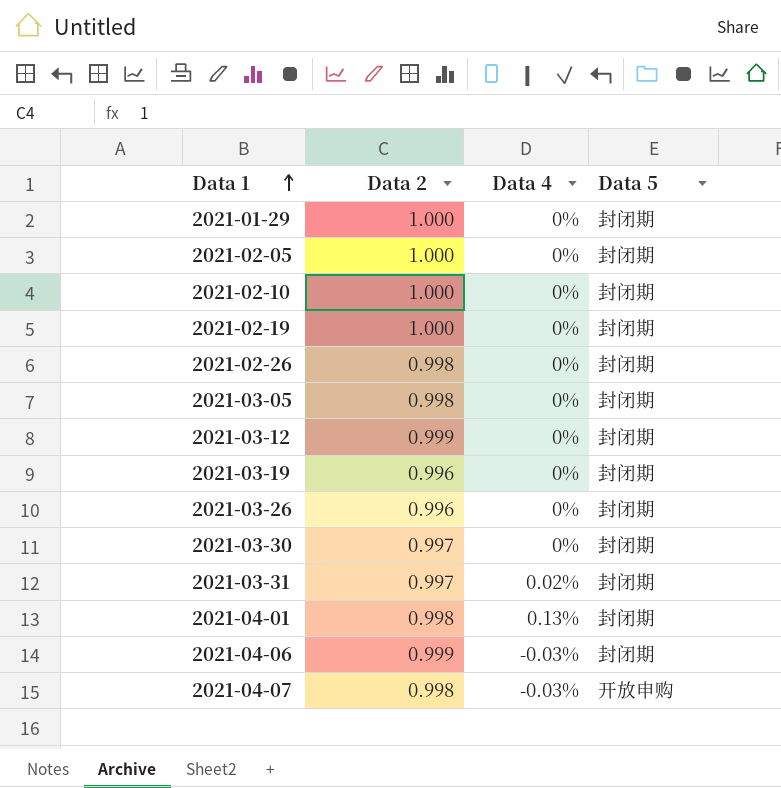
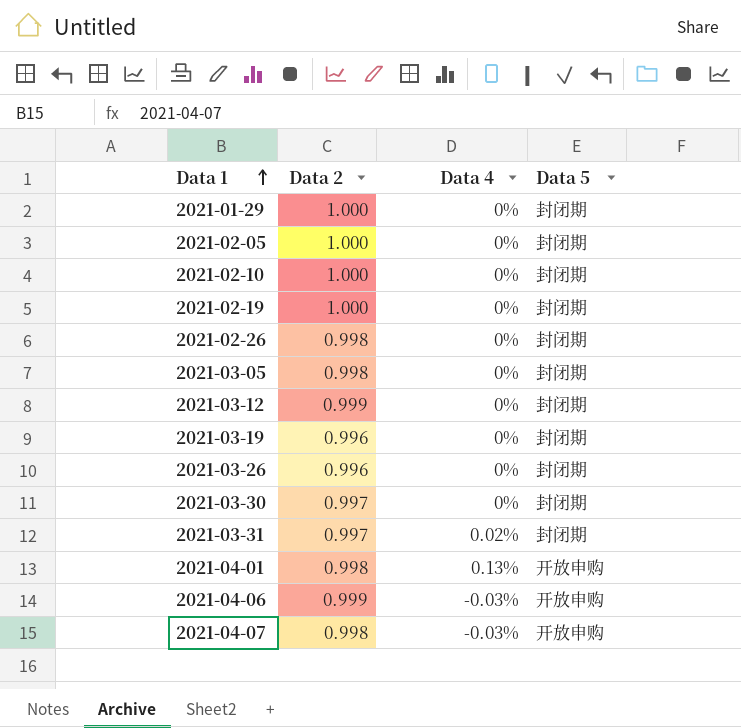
2021-04-01 | Data 5: 封闭期 -> 开放申购
2021-04-06 | Data 5: 封闭期 -> 开放申购

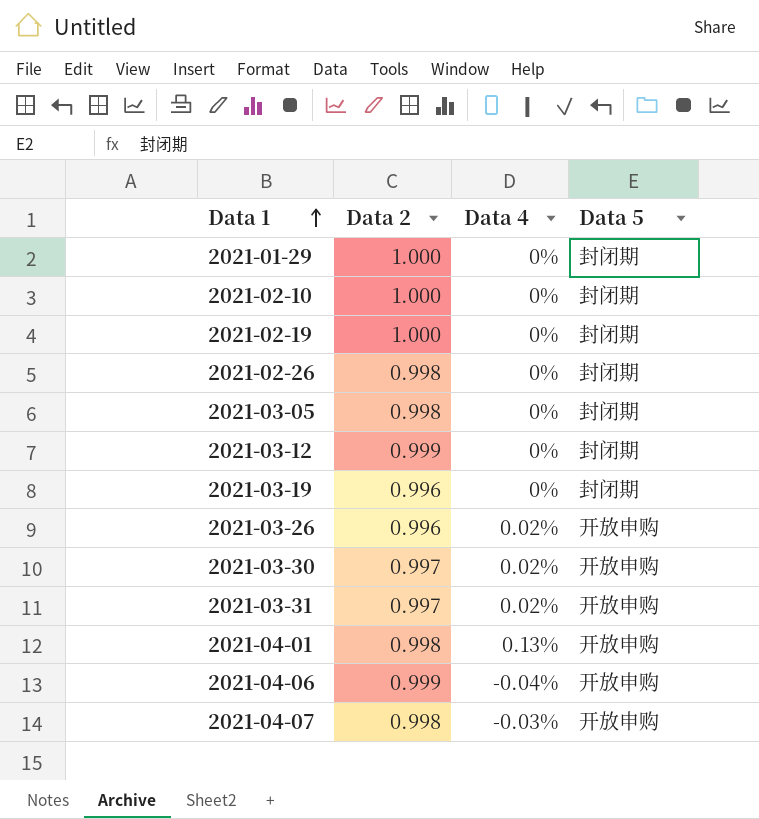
row 2021-02-05: 1.000 | 0% | 封闭期 -> none
2021-03-26 | Data 4: 0% -> 0.02%
2021-03-26 | Data 5: 封闭期 -> 开放申购
2021-03-30 | Data 4: 0% -> 0.02%
2021-03-30 | Data 5: 封闭期 -> 开放申购
2021-03-31 | Data 5: 封闭期 -> 开放申购
2021-04-06 | Data 4: -0.03% -> -0.04%

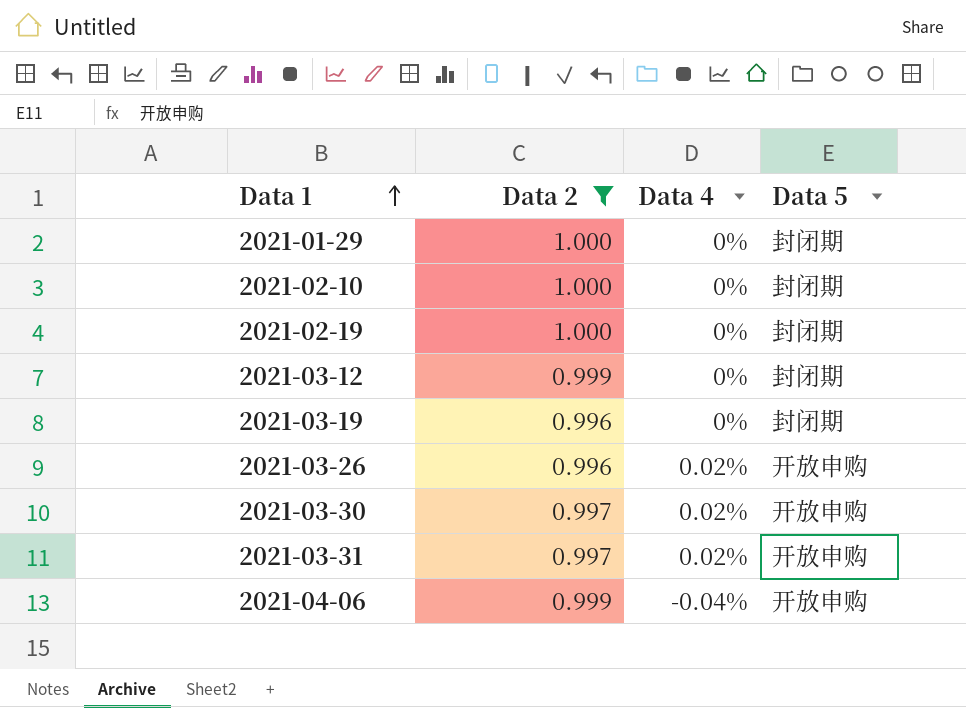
filter: none -> Data 2 != 0.998

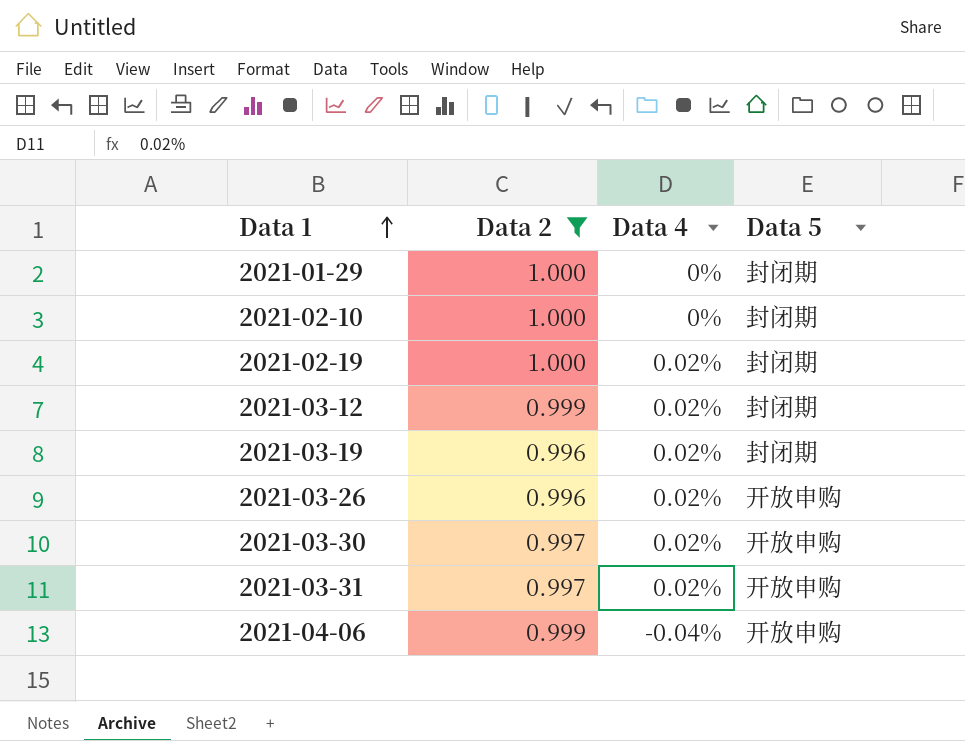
2021-02-19 | Data 4: 0% -> 0.02%
2021-03-12 | Data 4: 0% -> 0.02%
2021-03-19 | Data 4: 0% -> 0.02%

